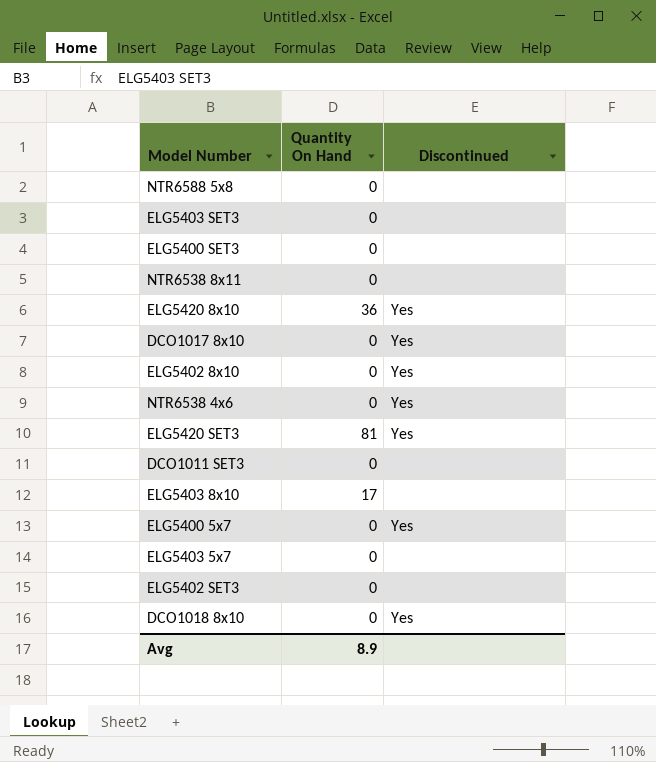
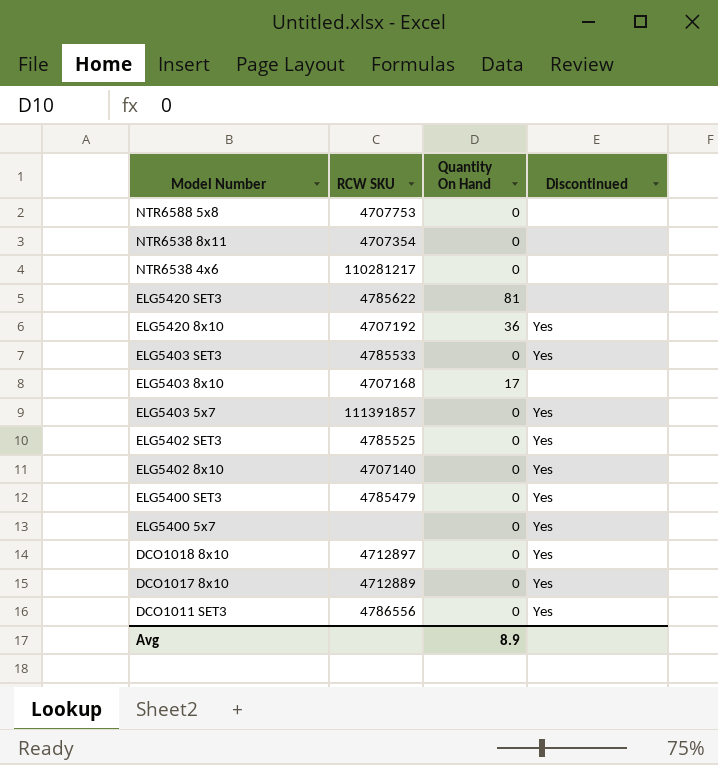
row order: none -> Model Number descending
column RCW SKU | position: none -> 2
NTR6538 4x6 | Discontinued: Yes -> none
ELG5420 SET3 | Discontinued: Yes -> none
ELG5403 SET3 | Discontinued: none -> Yes
ELG5403 5x7 | Discontinued: none -> Yes
ELG5402 SET3 | Discontinued: none -> Yes
ELG5400 SET3 | Discontinued: none -> Yes
DCO1011 SET3 | Discontinued: none -> Yes

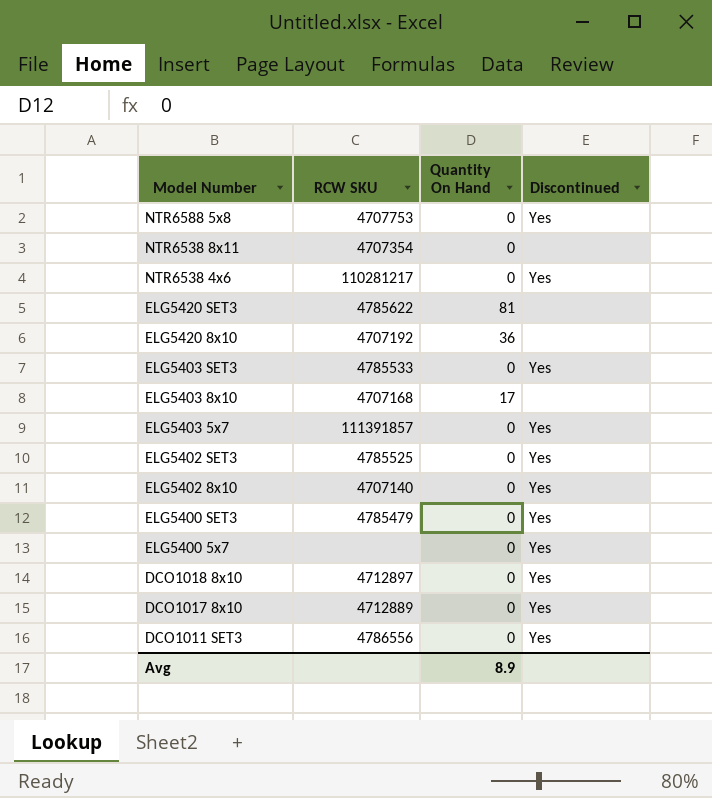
NTR6588 5x8 | Discontinued: none -> Yes
NTR6538 4x6 | Discontinued: none -> Yes
ELG5420 8x10 | Discontinued: Yes -> none

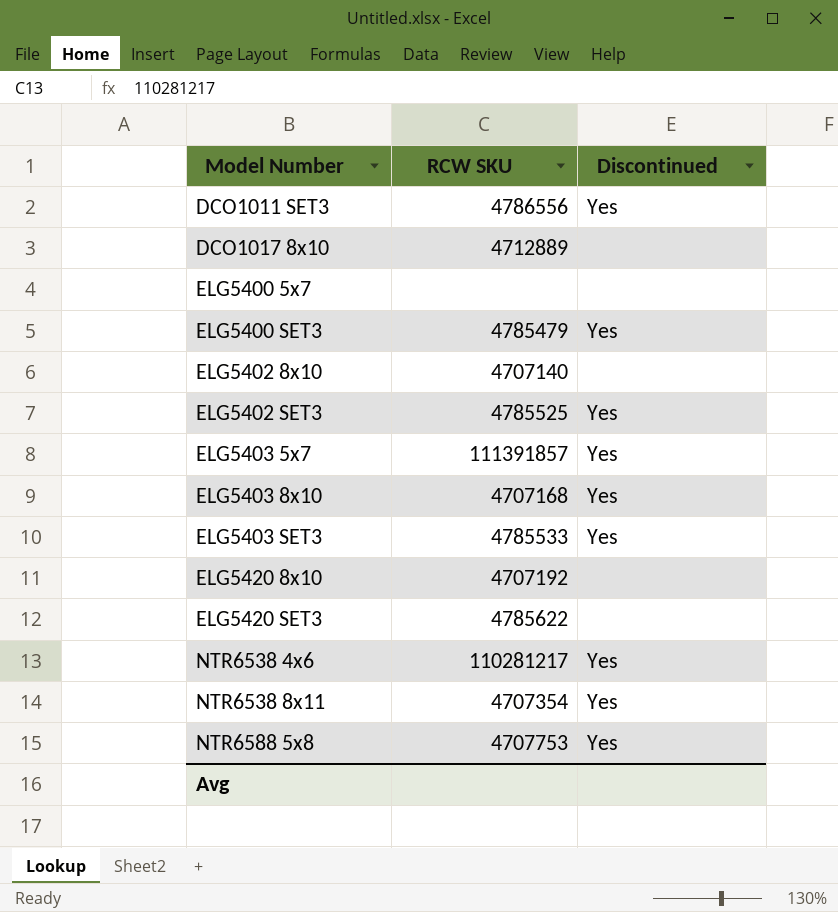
row order: Model Number descending -> Model Number ascending
column Quantity On Hand | position: 3 -> none
row DCO1018 8x10: 4712897 | 0 | Yes -> none
DCO1017 8x10 | Discontinued: Yes -> none
ELG5400 5x7 | Discontinued: Yes -> none
ELG5402 8x10 | Discontinued: Yes -> none
ELG5403 8x10 | Discontinued: none -> Yes
NTR6538 8x11 | Discontinued: none -> Yes

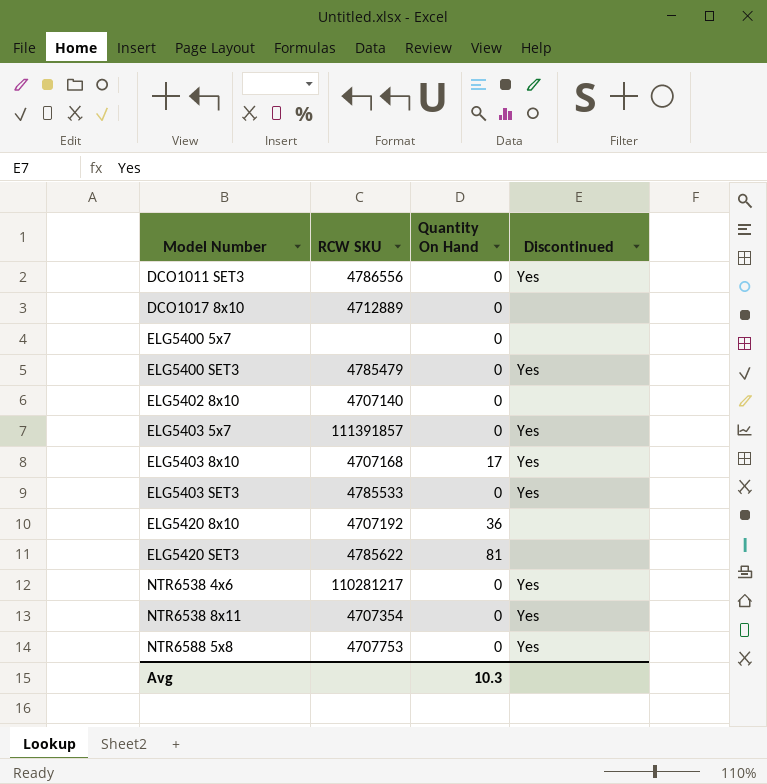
column Quantity On Hand | position: none -> 3
row ELG5402 SET3: 4785525 | Yes -> none

